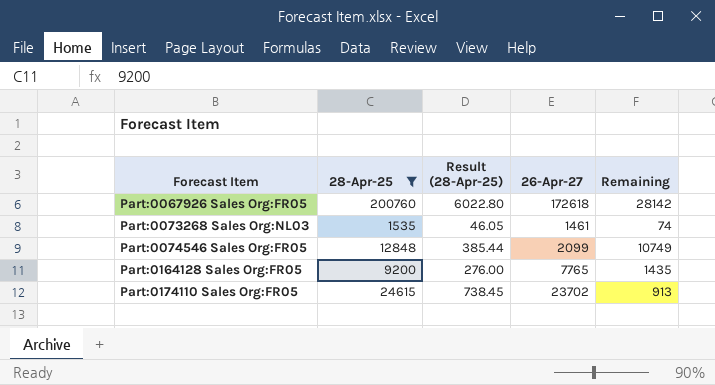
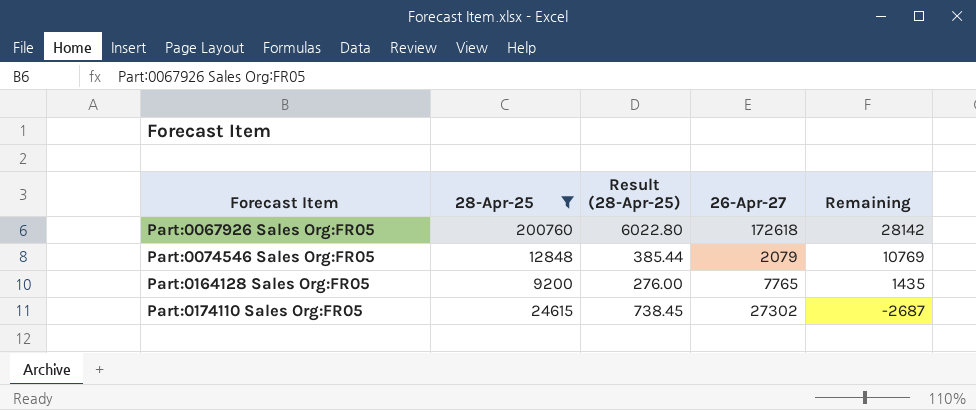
row Part:0073268 Sales Org:NL03: 1535 | 46.05 | 1461 | 74 -> none
Part:0074546 Sales Org:FR05 | 26-Apr-27: 2099 -> 2079
Part:0074546 Sales Org:FR05 | Remaining: 10749 -> 10769
Part:0174110 Sales Org:FR05 | 26-Apr-27: 23702 -> 27302
Part:0174110 Sales Org:FR05 | Remaining: 913 -> -2687

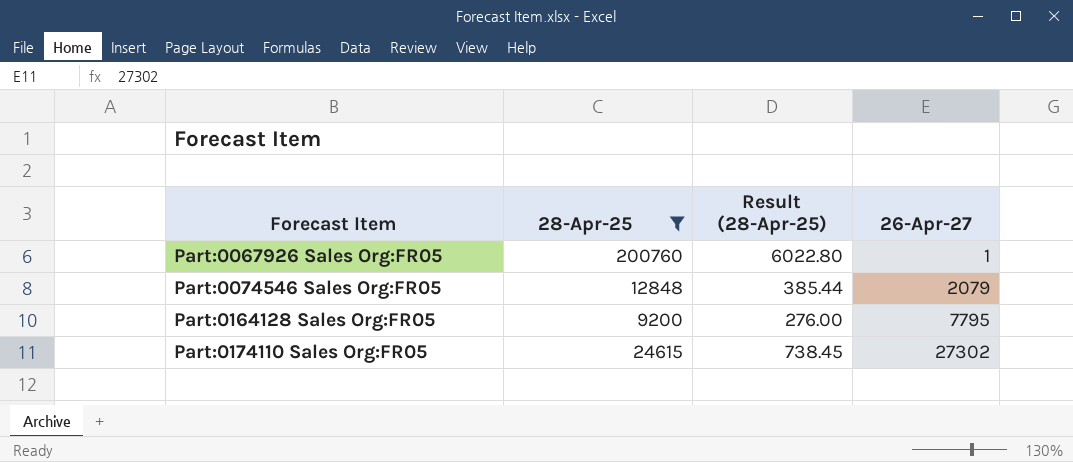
column Remaining | formula: [28-Apr-25] - [26-Apr-27] -> none
Part:0067926 Sales Org:FR05 | 26-Apr-27: 172618 -> 1
Part:0164128 Sales Org:FR05 | 26-Apr-27: 7765 -> 7795

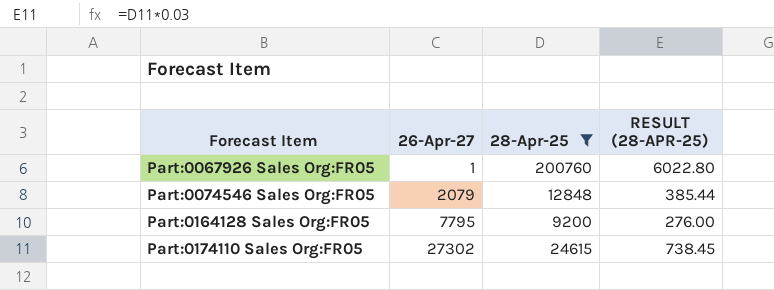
column 26-Apr-27 | position: 4 -> 2
column name: Result (28-Apr-25) -> RESULT (28-APR-25)

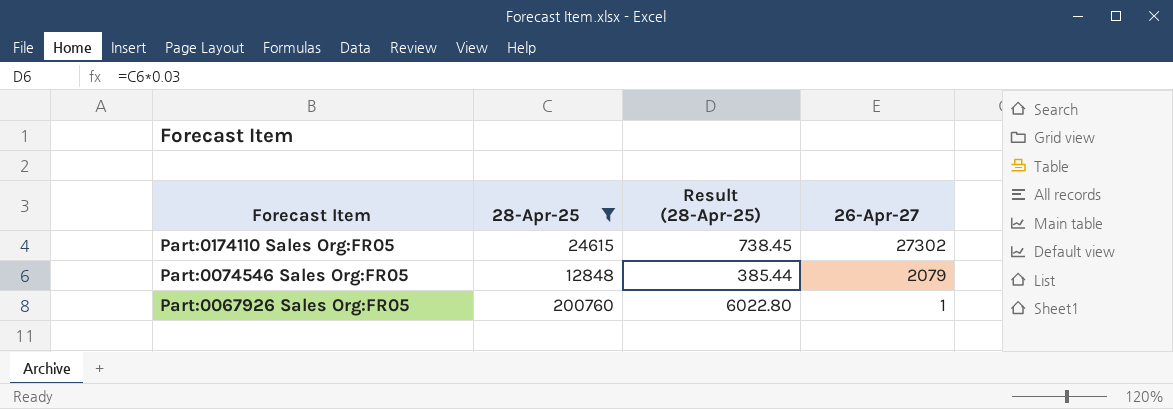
row order: Forecast Item ascending -> Forecast Item descending
column name: RESULT (28-APR-25) -> Result (28-Apr-25)
column 26-Apr-27 | position: 2 -> 4
row Part:0164128 Sales Org:FR05: 7795 | 9200 | 276.00 -> none

